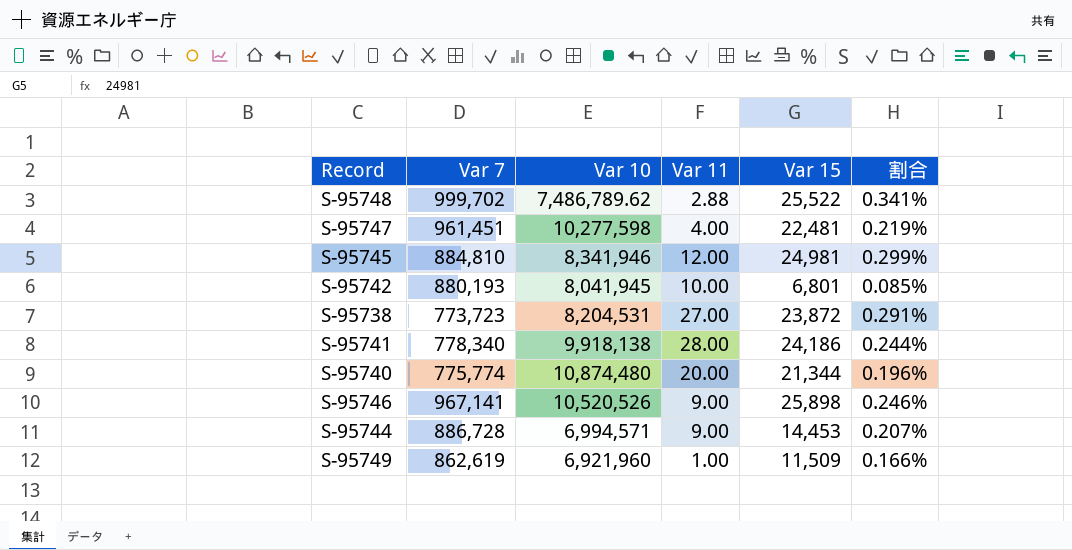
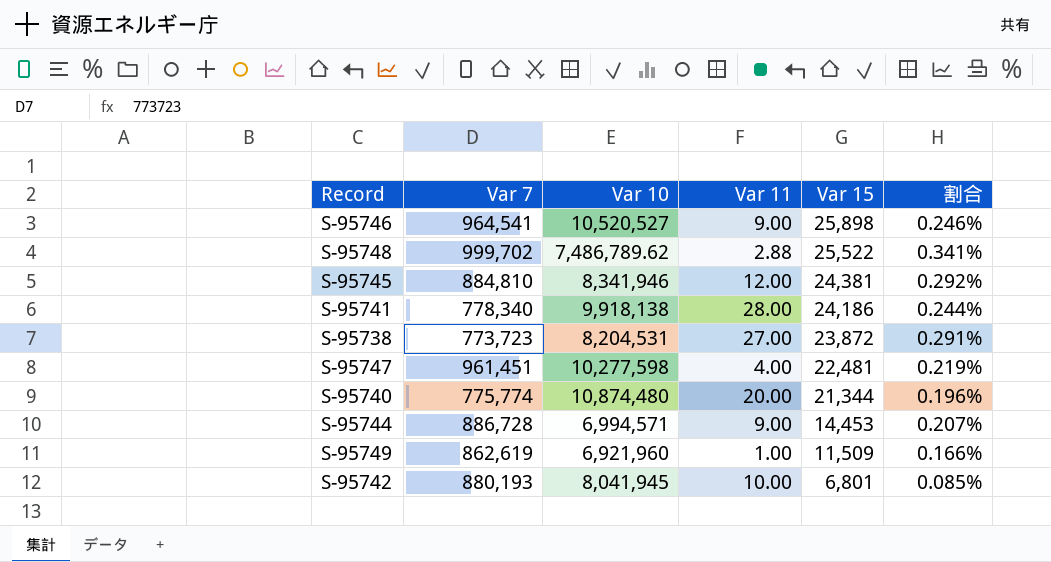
row order: none -> Var 15 descending
S-95746 | Var 7: 967,141 -> 964,541
S-95746 | Var 10: 10,520,526 -> 10,520,527
S-95745 | Var 15: 24,981 -> 24,381
S-95745 | 割合: 0.299% -> 0.292%

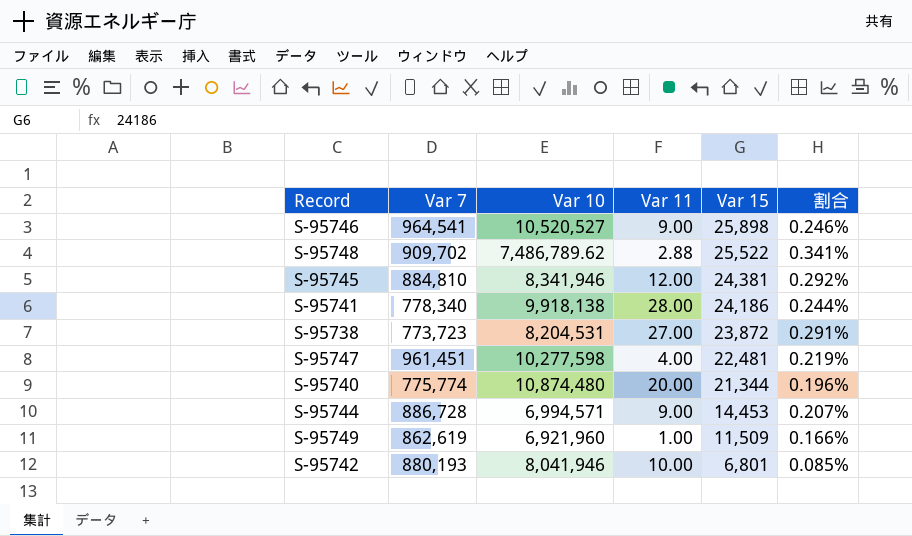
S-95748 | Var 7: 999,702 -> 909,702
S-95742 | Var 10: 8,041,945 -> 8,041,946

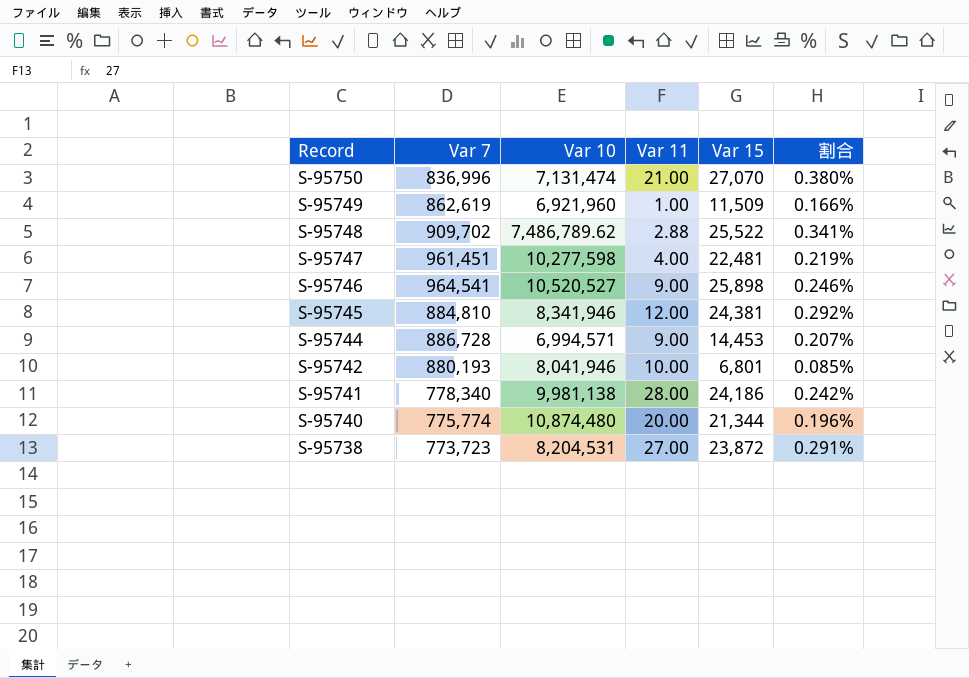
row order: Var 15 descending -> Record descending
row S-95750: none -> 836,996 | 7,131,474 | 21.00 | 27,070 | 0.380%
S-95741 | Var 10: 9,918,138 -> 9,981,138
S-95741 | 割合: 0.244% -> 0.242%

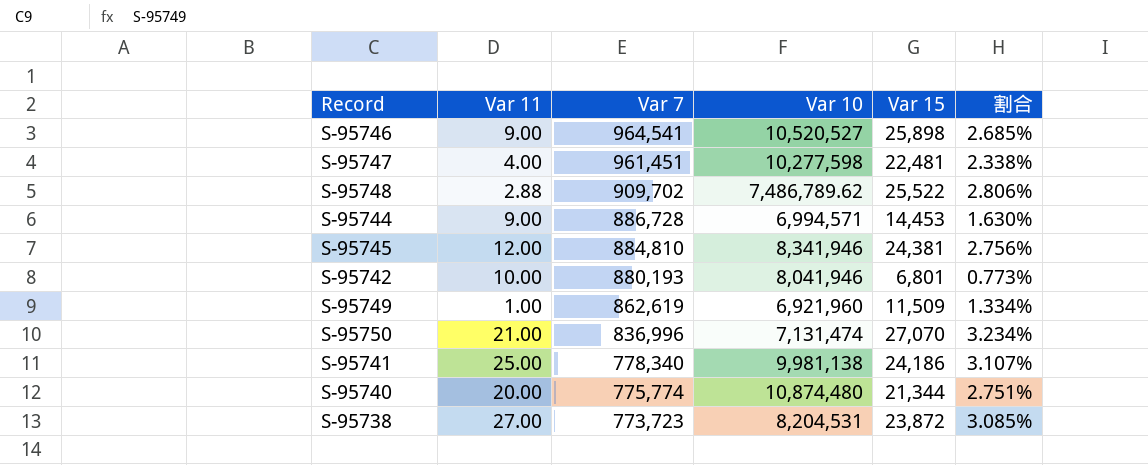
row order: Record descending -> Var 7 descending
column Var 11 | position: 4 -> 2
column 割合 | formula: [Var 15] / [Var 10] -> [Var 15] / [Var 7]
S-95741 | Var 11: 28.00 -> 25.00

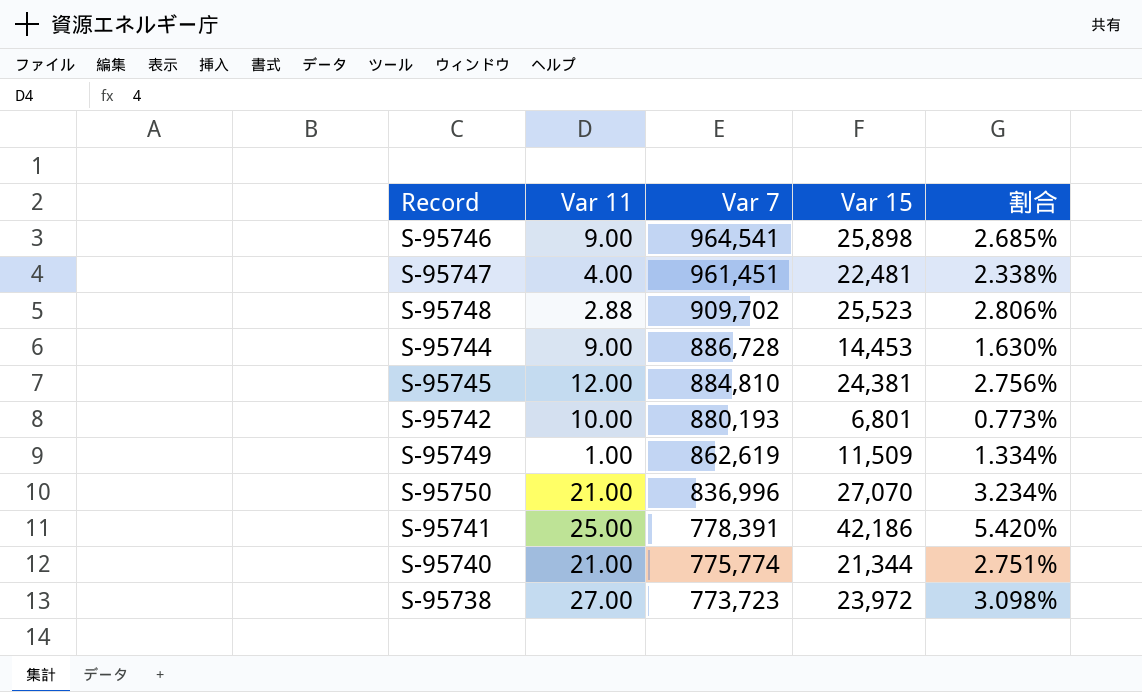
column Var 10 | position: 4 -> none
S-95748 | Var 15: 25,522 -> 25,523
S-95741 | Var 7: 778,340 -> 778,391
S-95741 | Var 15: 24,186 -> 42,186
S-95741 | 割合: 3.107% -> 5.420%
S-95740 | Var 11: 20.00 -> 21.00
S-95738 | Var 15: 23,872 -> 23,972
S-95738 | 割合: 3.085% -> 3.098%

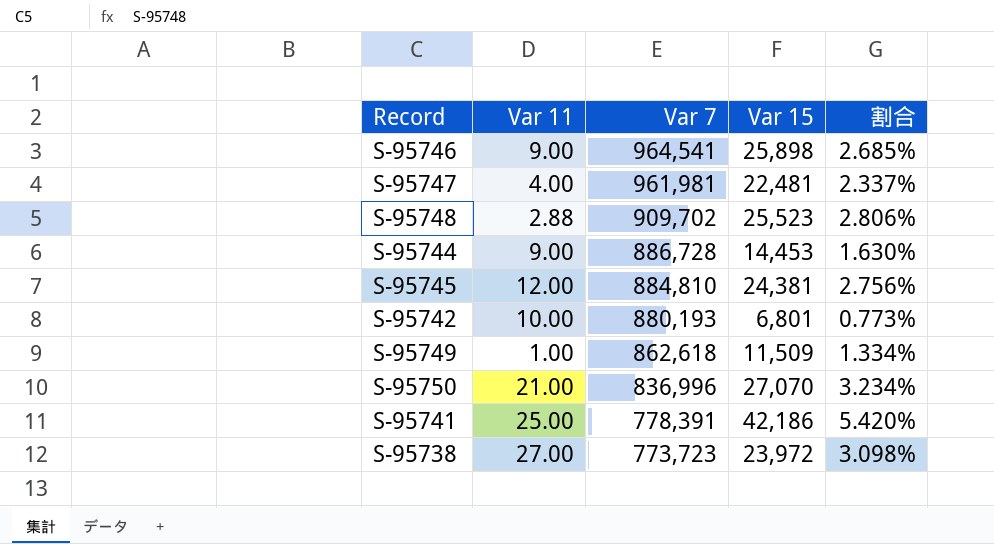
row S-95740: 21.00 | 775,774 | 21,344 | 2.751% -> none
S-95747 | Var 7: 961,451 -> 961,981
S-95747 | 割合: 2.338% -> 2.337%
S-95749 | Var 7: 862,619 -> 862,618

